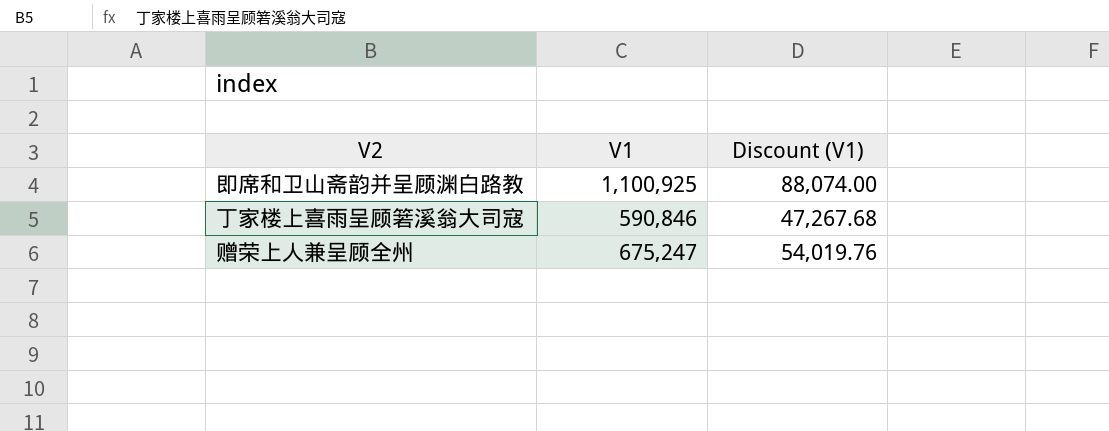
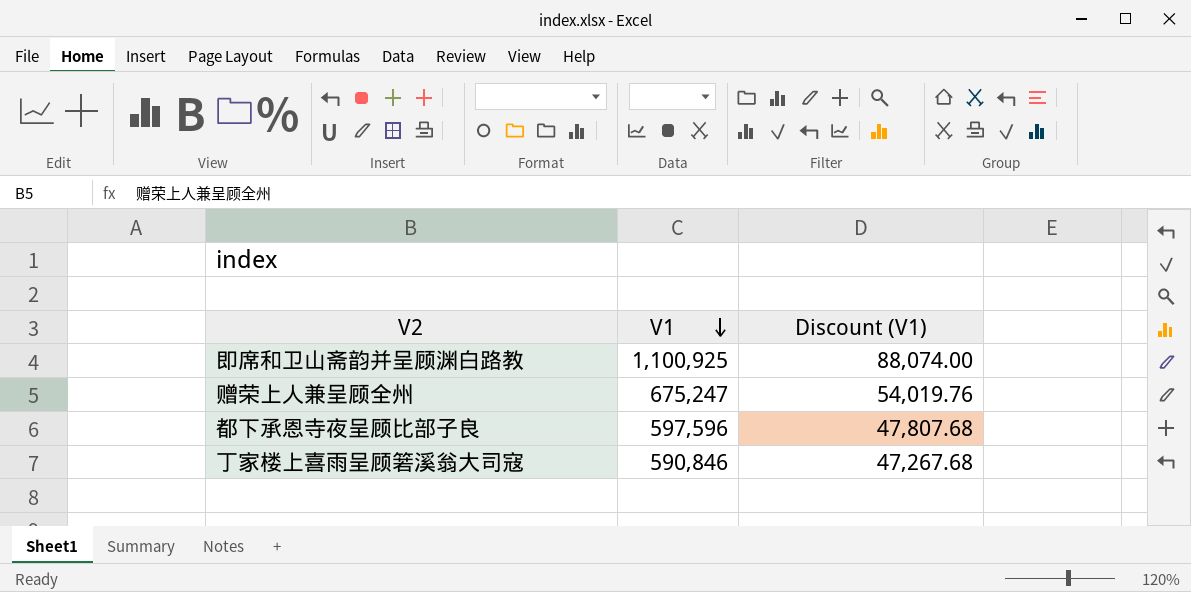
row order: none -> V1 descending
row 都下承恩寺夜呈顾比部子良: none -> 597,596 | 47,807.68

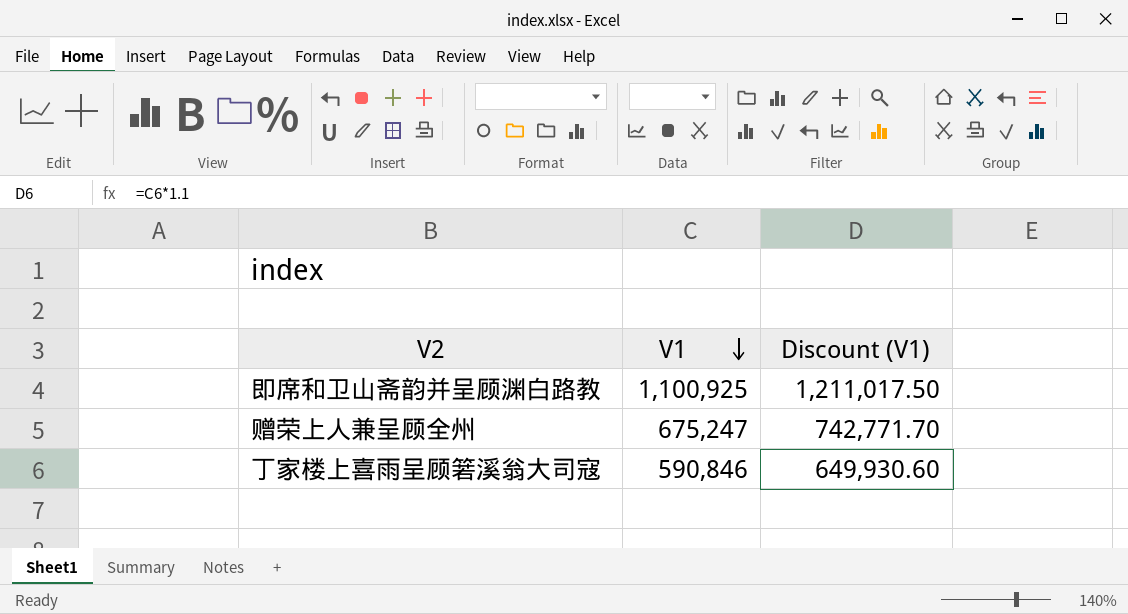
column Discount (V1) | formula: [V1] * 0.08 -> [V1] * 1.1
row 都下承恩寺夜呈顾比部子良: 597,596 | 47,807.68 -> none

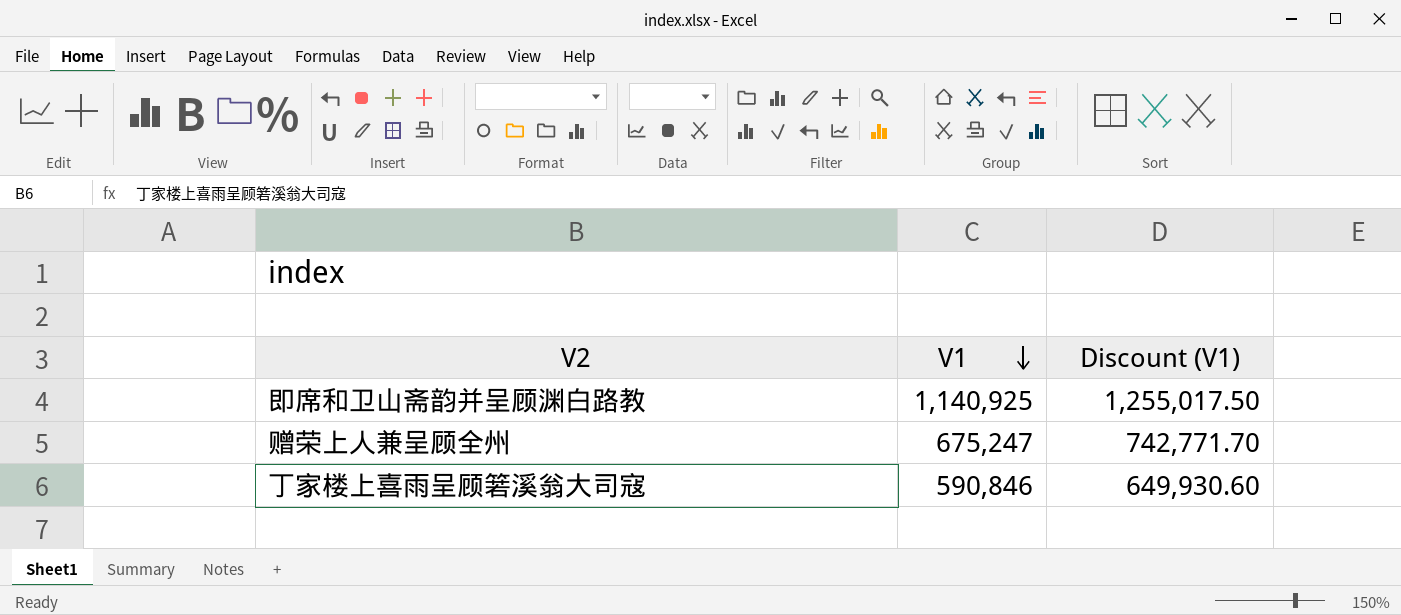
即席和卫山斋韵并呈顾渊白路教 | V1: 1,100,925 -> 1,140,925
即席和卫山斋韵并呈顾渊白路教 | Discount (V1): 1,211,017.50 -> 1,255,017.50

